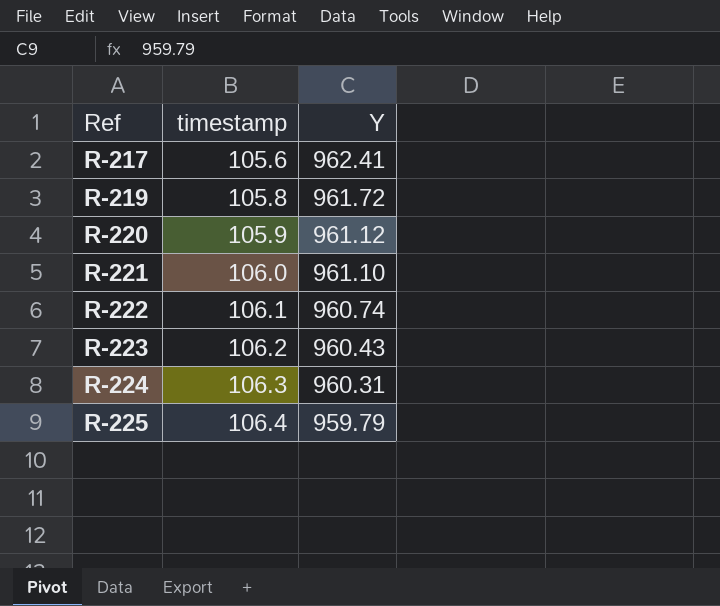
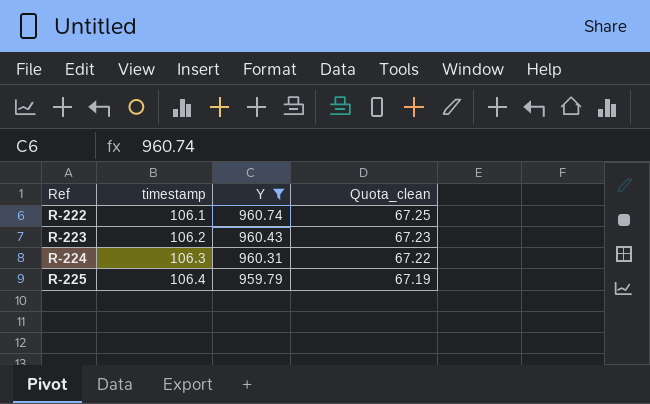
filter: none -> Y <= 960.74
column Quota_clean | formula: none -> [Y] * 0.07

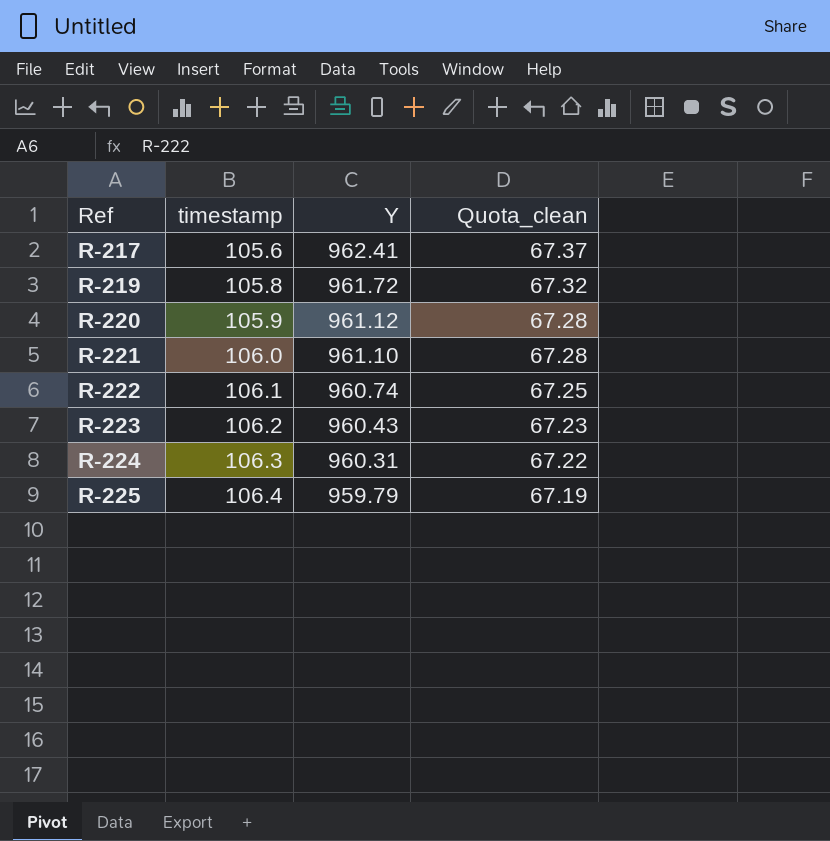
filter: Y <= 960.74 -> none

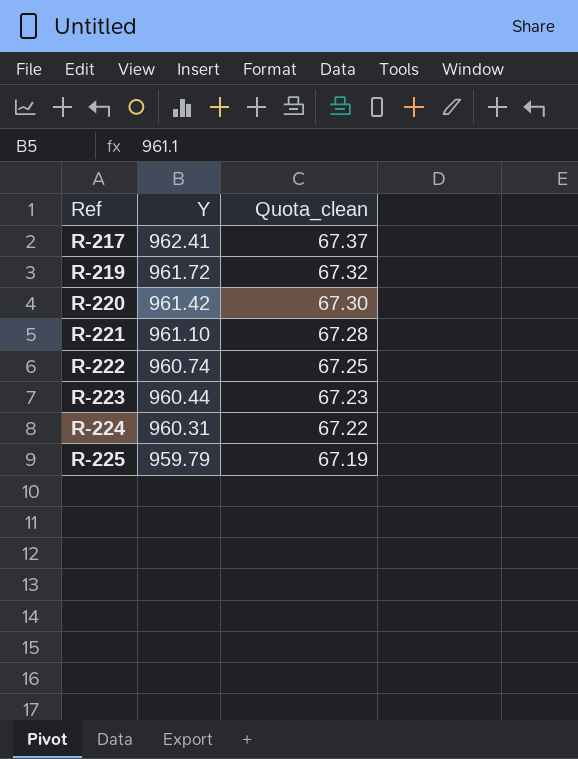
column timestamp | position: 2 -> none
R-220 | Y: 961.12 -> 961.42
R-220 | Quota_clean: 67.28 -> 67.30
R-223 | Y: 960.43 -> 960.44

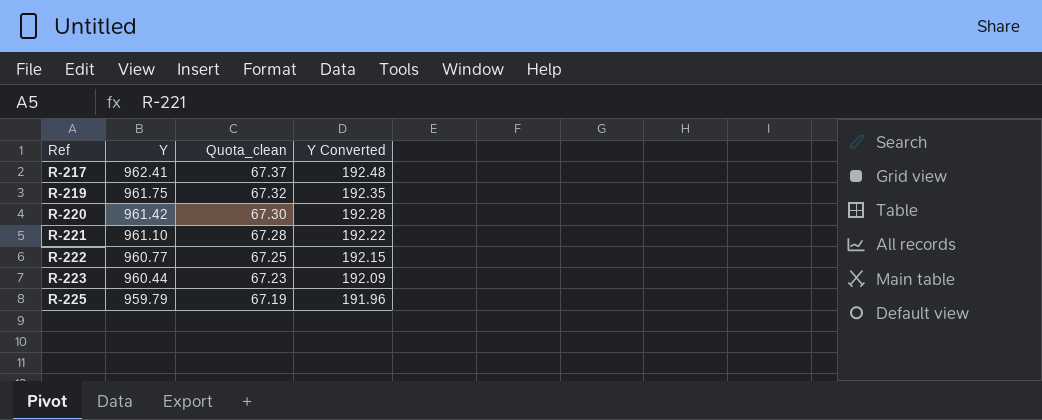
column Y Converted | formula: none -> [Y] * 0.2
row R-224: 960.31 | 67.22 -> none
R-219 | Y: 961.72 -> 961.75
R-222 | Y: 960.74 -> 960.77

